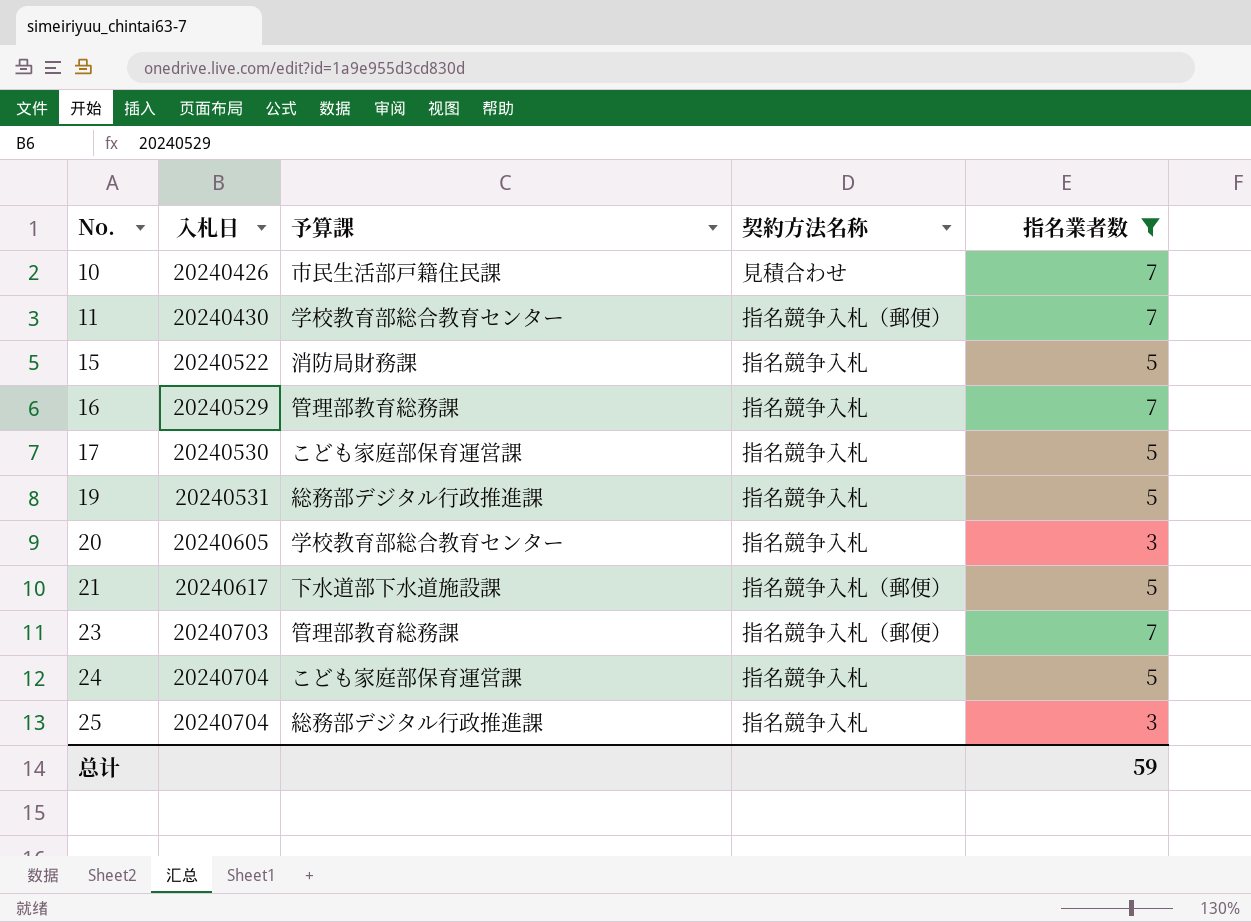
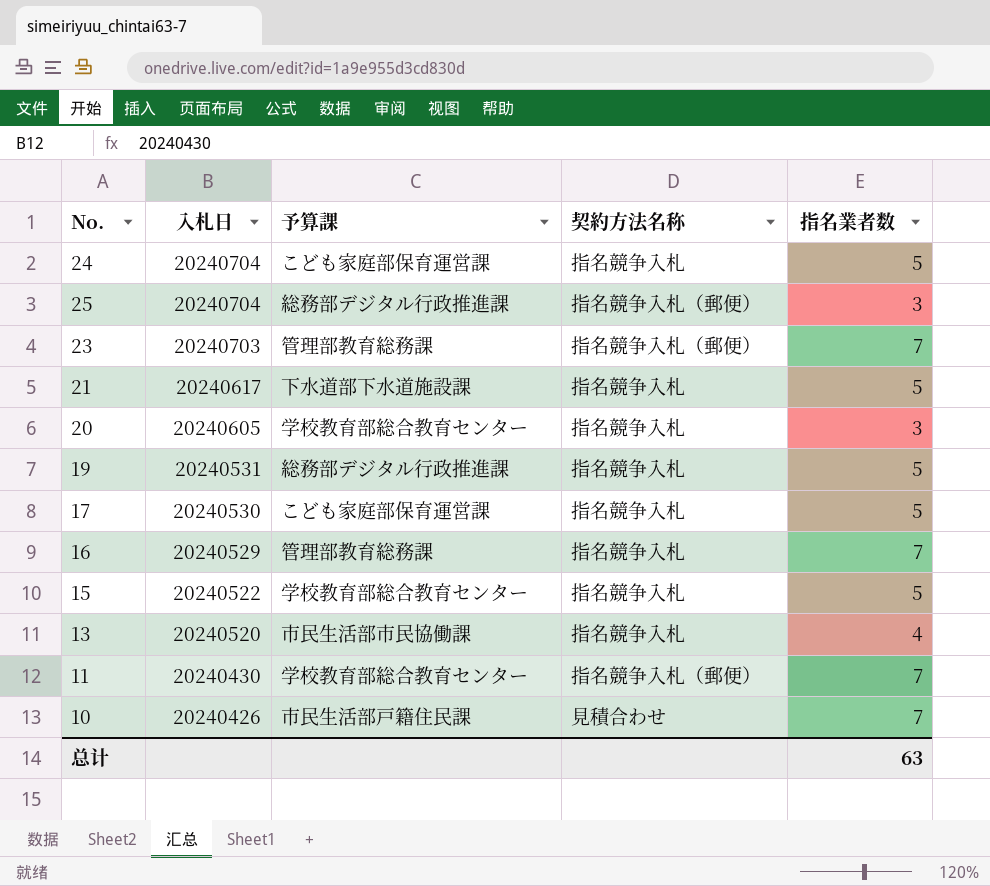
filter: 指名業者数 != 4 -> none
row order: No. ascending -> 入札日 descending
25 | 契約方法名称: 指名競争入札 -> 指名競争入札（郵便）
21 | 契約方法名称: 指名競争入札（郵便） -> 指名競争入札
15 | 予算課: 消防局財務課 -> 学校教育部総合教育センター
总计 | 指名業者数: 59 -> 63

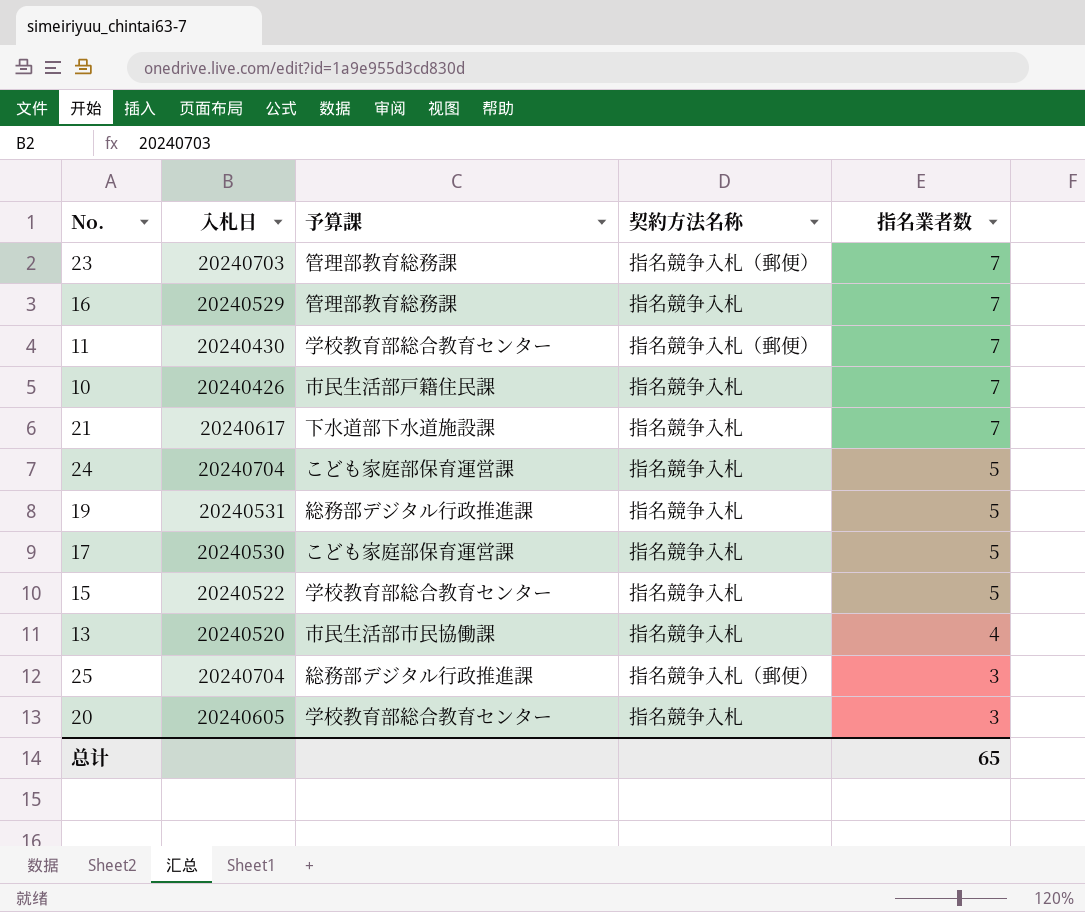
row order: 入札日 descending -> 指名業者数 descending
10 | 契約方法名称: 見積合わせ -> 指名競争入札
21 | 指名業者数: 5 -> 7
总计 | 指名業者数: 63 -> 65

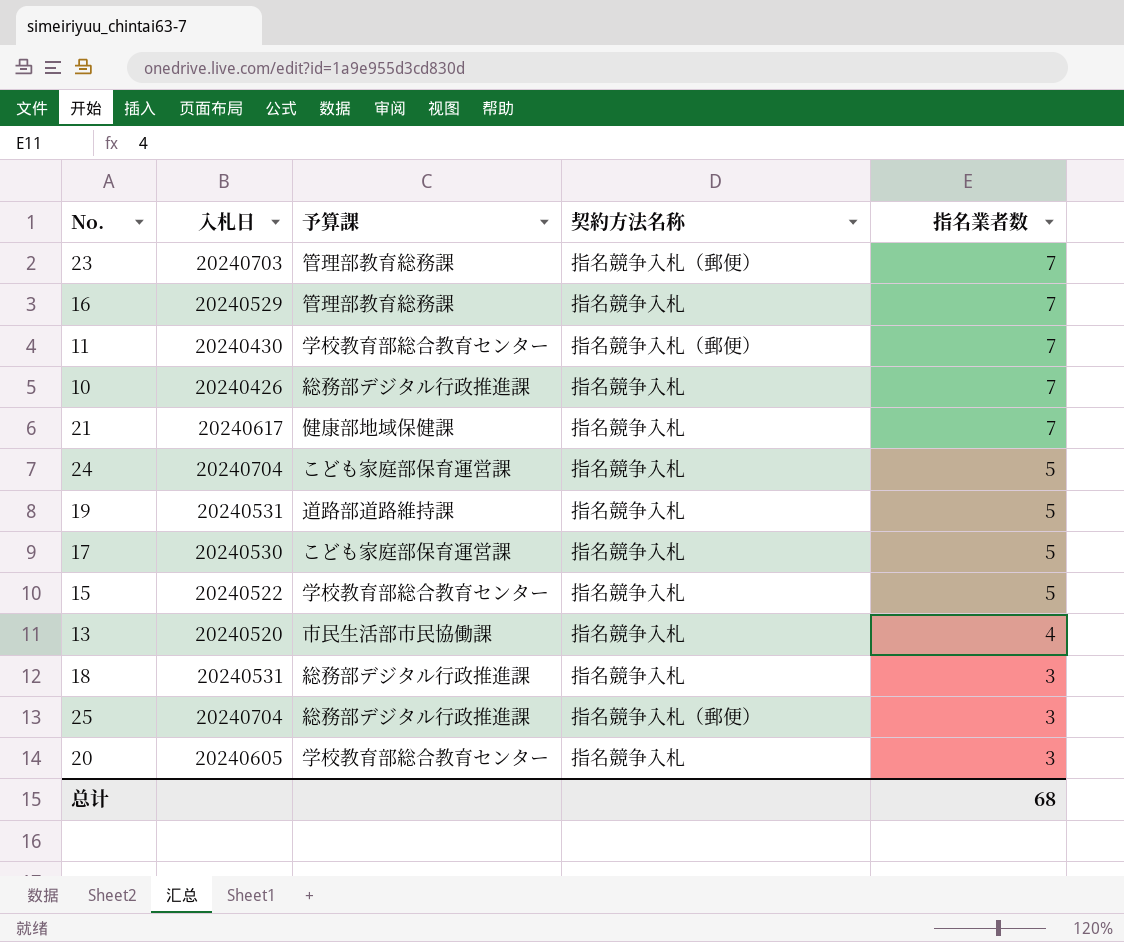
10 | 予算課: 市民生活部戸籍住民課 -> 総務部デジタル行政推進課
21 | 予算課: 下水道部下水道施設課 -> 健康部地域保健課
19 | 予算課: 総務部デジタル行政推進課 -> 道路部道路維持課
row 18: none -> 20240531 | 総務部デジタル行政推進課 | 指名競争入札 | 3
总计 | 指名業者数: 65 -> 68

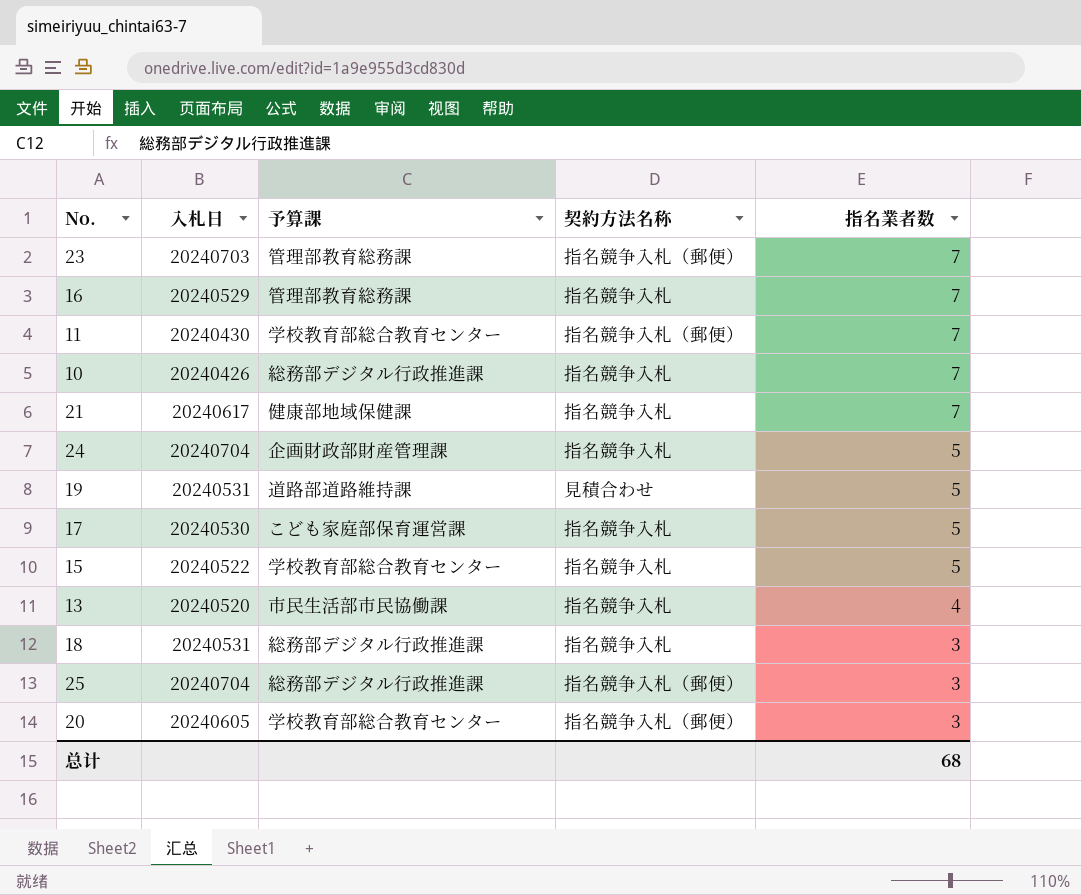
24 | 予算課: こども家庭部保育運営課 -> 企画財政部財産管理課
19 | 契約方法名称: 指名競争入札 -> 見積合わせ
20 | 契約方法名称: 指名競争入札 -> 指名競争入札（郵便）

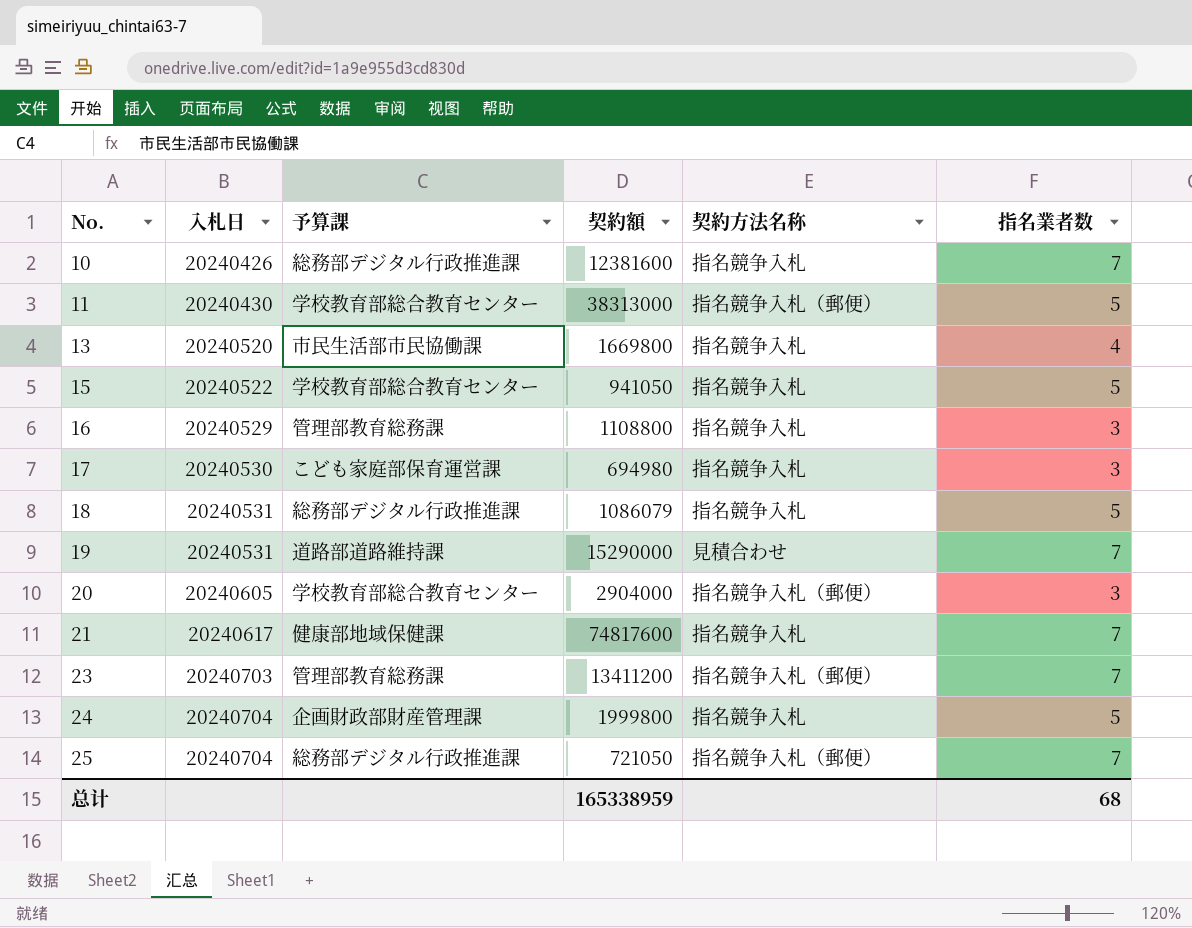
row order: 指名業者数 descending -> No. ascending
column 契約額 | position: none -> 4
11 | 指名業者数: 7 -> 5
16 | 指名業者数: 7 -> 3
17 | 指名業者数: 5 -> 3
18 | 指名業者数: 3 -> 5
19 | 指名業者数: 5 -> 7
25 | 指名業者数: 3 -> 7

